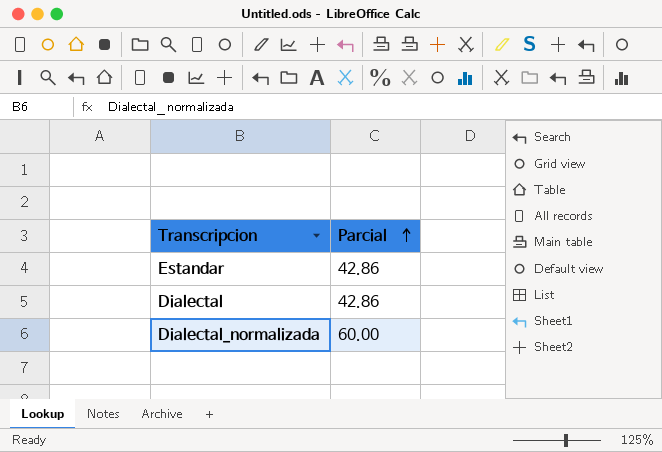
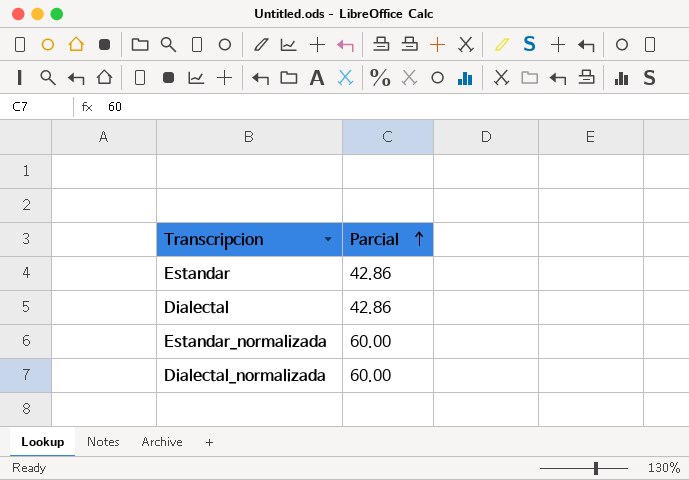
row Estandar_normalizada: none -> 60.00

